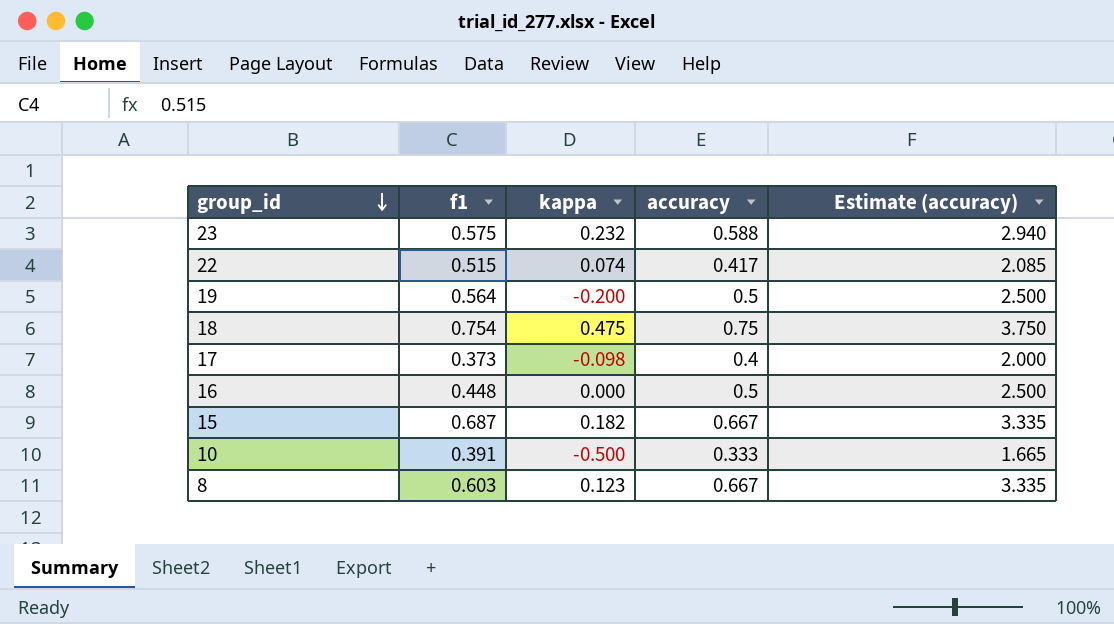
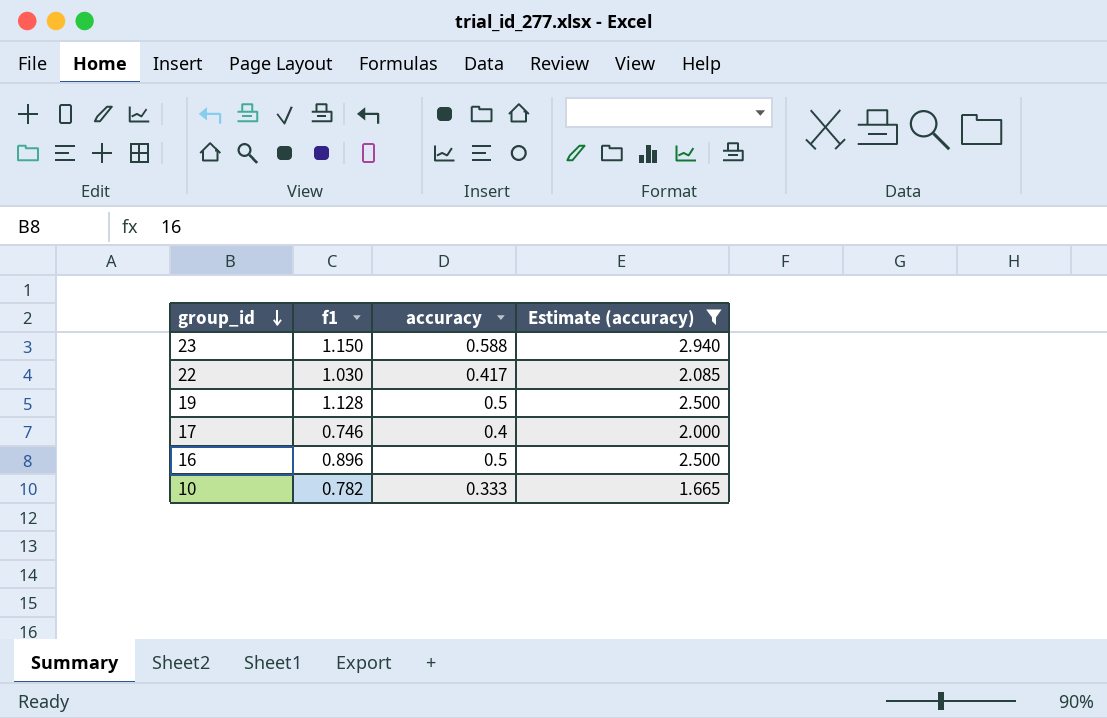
filter: none -> Estimate (accuracy) <= 2.940
column kappa | position: 3 -> none
23 | f1: 0.575 -> 1.150
22 | f1: 0.515 -> 1.030
19 | f1: 0.564 -> 1.128
17 | f1: 0.373 -> 0.746
16 | f1: 0.448 -> 0.896
10 | f1: 0.391 -> 0.782

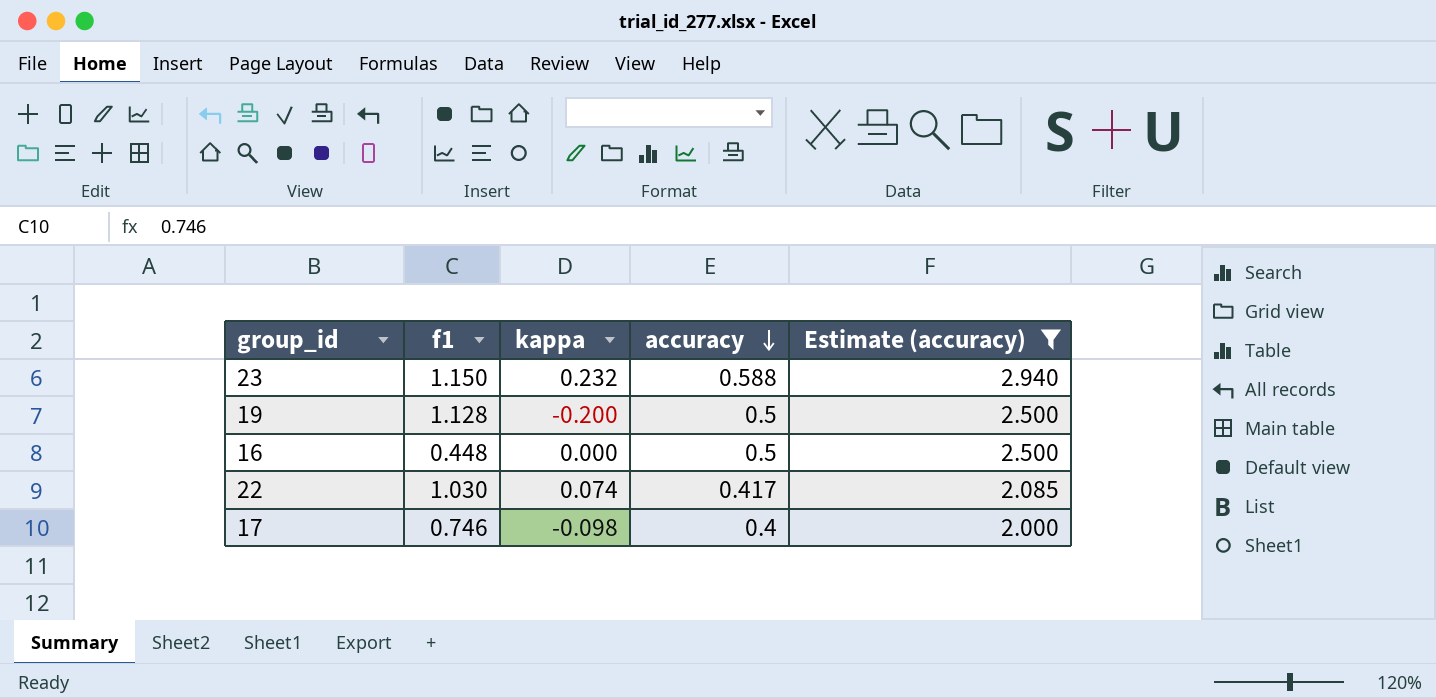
row order: group_id descending -> accuracy descending
column kappa | position: none -> 3
row 10: 0.782 | 0.333 | 1.665 -> none
16 | f1: 0.896 -> 0.448

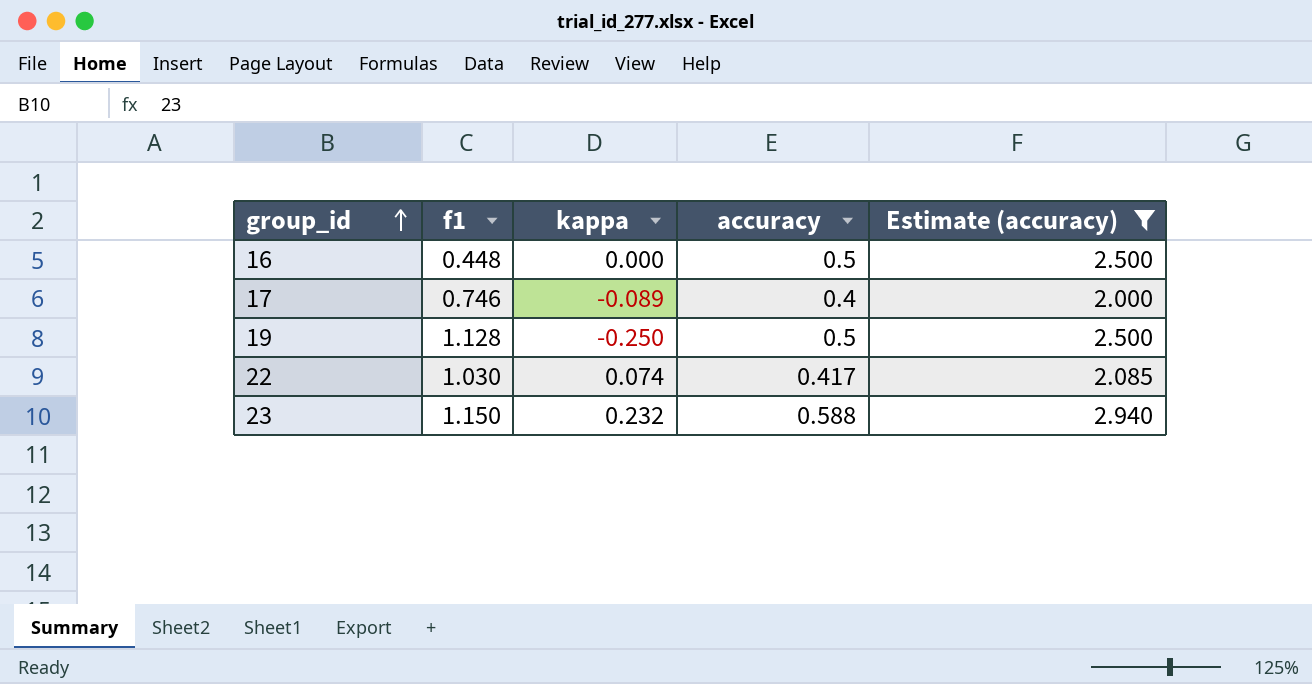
row order: accuracy descending -> group_id ascending
17 | kappa: -0.098 -> -0.089
19 | kappa: -0.200 -> -0.250

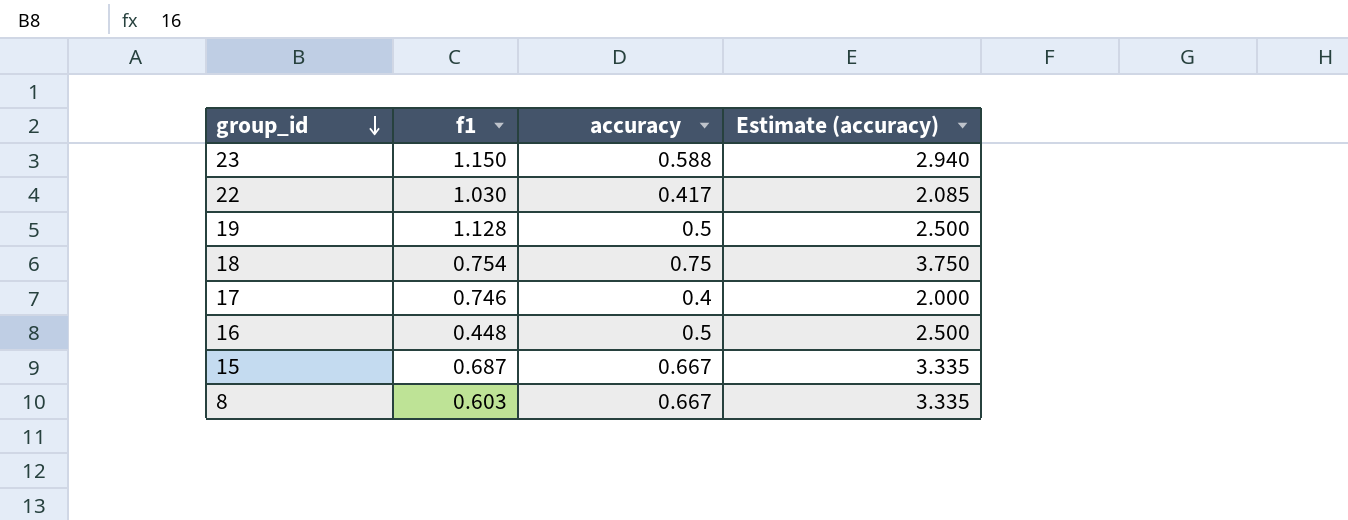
filter: Estimate (accuracy) <= 2.940 -> none
row order: group_id ascending -> group_id descending
column kappa | position: 3 -> none

